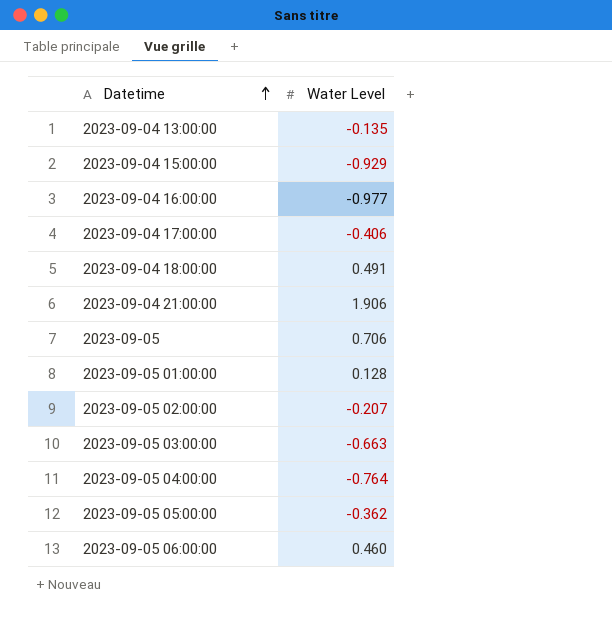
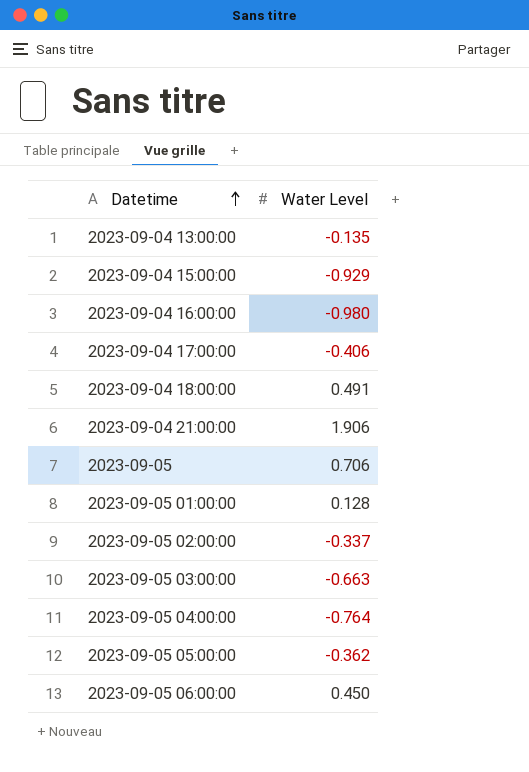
2023-09-04 16:00:00 | Water Level: -0.977 -> -0.980
2023-09-05 02:00:00 | Water Level: -0.207 -> -0.337
2023-09-05 06:00:00 | Water Level: 0.460 -> 0.450

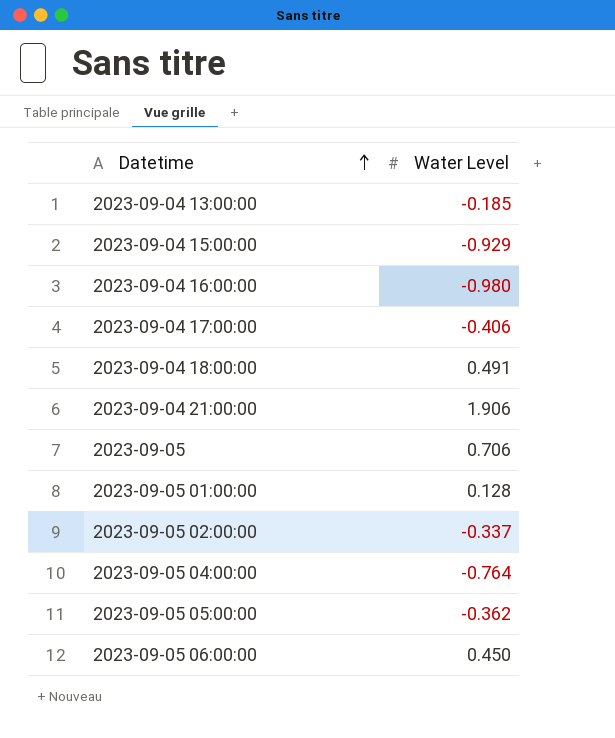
row 2023-09-05 03:00:00: -0.663 -> none
2023-09-04 13:00:00 | Water Level: -0.135 -> -0.185

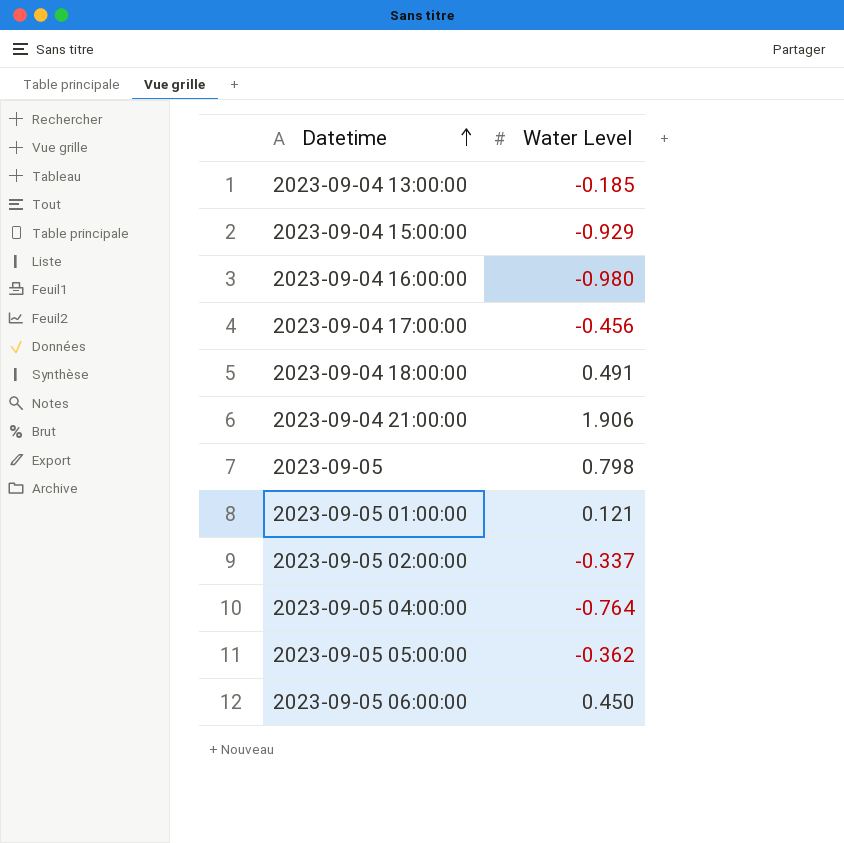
2023-09-04 17:00:00 | Water Level: -0.406 -> -0.456
2023-09-05 | Water Level: 0.706 -> 0.798
2023-09-05 01:00:00 | Water Level: 0.128 -> 0.121

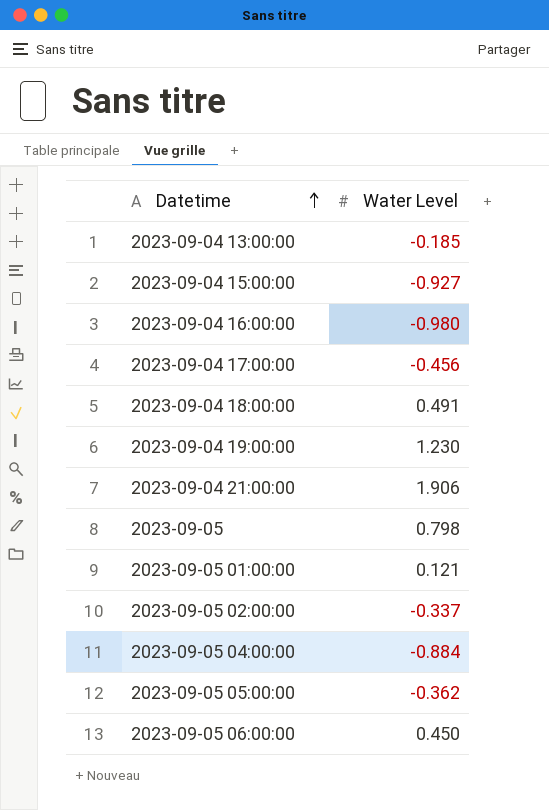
2023-09-04 15:00:00 | Water Level: -0.929 -> -0.927
row 2023-09-04 19:00:00: none -> 1.230
2023-09-05 04:00:00 | Water Level: -0.764 -> -0.884

